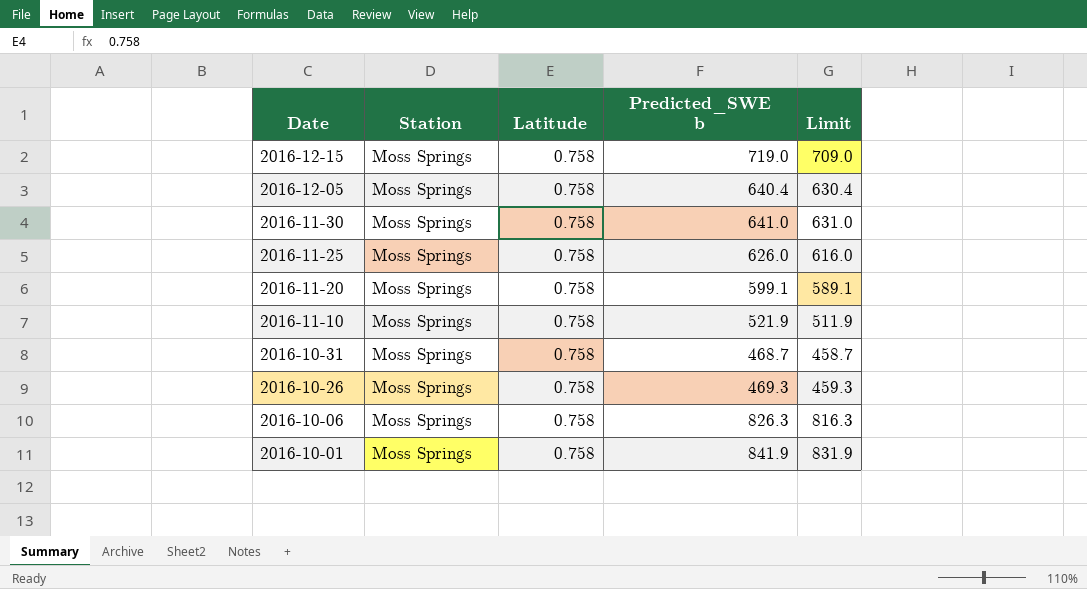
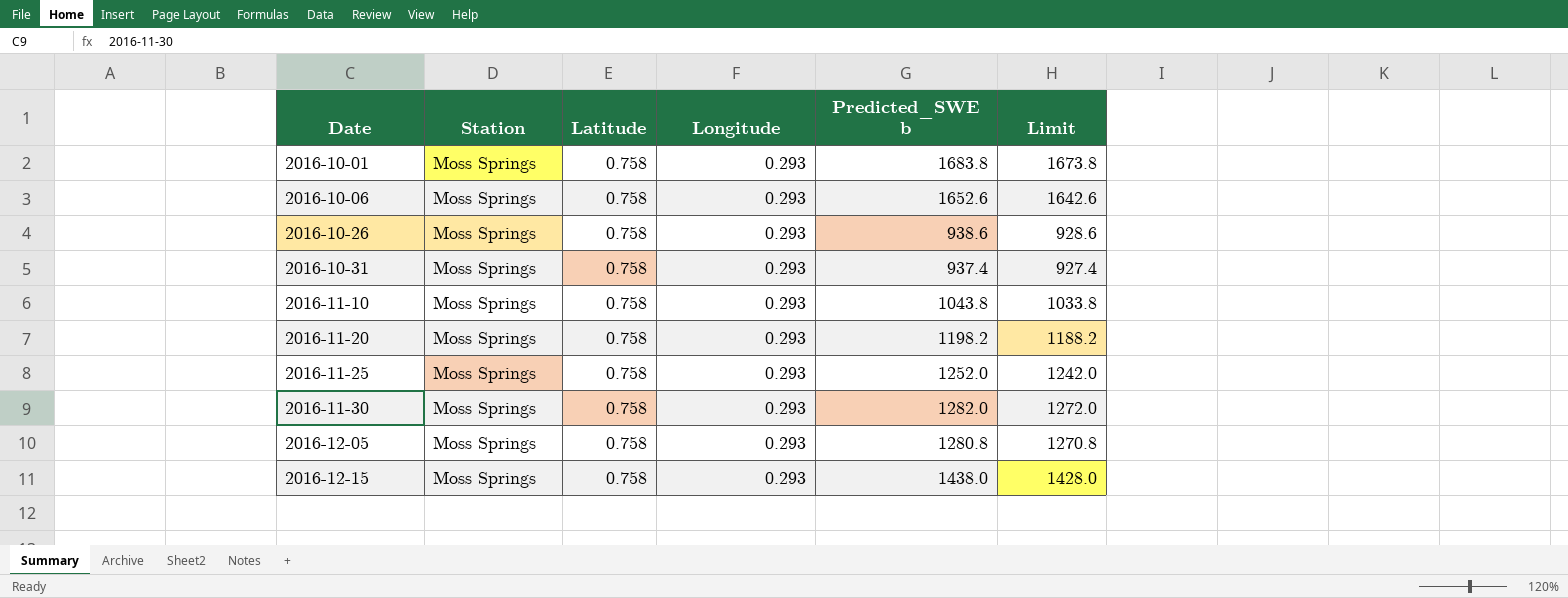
row order: Date descending -> Date ascending
column Longitude | position: none -> 4
2016-10-01 | Predicted_SWE b: 841.9 -> 1683.8
2016-10-01 | Limit: 831.9 -> 1673.8
2016-10-06 | Predicted_SWE b: 826.3 -> 1652.6
2016-10-06 | Limit: 816.3 -> 1642.6
2016-10-26 | Predicted_SWE b: 469.3 -> 938.6
2016-10-26 | Limit: 459.3 -> 928.6
2016-10-31 | Predicted_SWE b: 468.7 -> 937.4
2016-10-31 | Limit: 458.7 -> 927.4
2016-11-10 | Predicted_SWE b: 521.9 -> 1043.8
2016-11-10 | Limit: 511.9 -> 1033.8
2016-11-20 | Predicted_SWE b: 599.1 -> 1198.2
2016-11-20 | Limit: 589.1 -> 1188.2
2016-11-25 | Predicted_SWE b: 626.0 -> 1252.0
2016-11-25 | Limit: 616.0 -> 1242.0
2016-11-30 | Predicted_SWE b: 641.0 -> 1282.0
2016-11-30 | Limit: 631.0 -> 1272.0
2016-12-05 | Predicted_SWE b: 640.4 -> 1280.8
2016-12-05 | Limit: 630.4 -> 1270.8
2016-12-15 | Predicted_SWE b: 719.0 -> 1438.0
2016-12-15 | Limit: 709.0 -> 1428.0

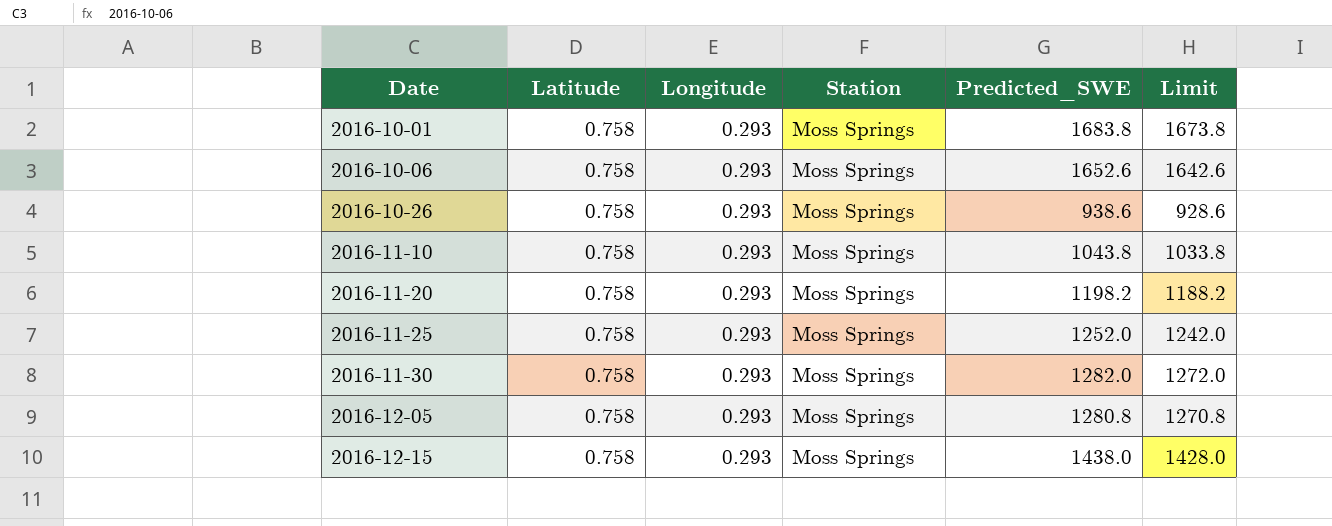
column Station | position: 2 -> 4
column name: Predicted_SWE b -> Predicted_SWE
row 2016-10-31: Moss Springs | 0.758 | 0.293 | 937.4 | 927.4 -> none

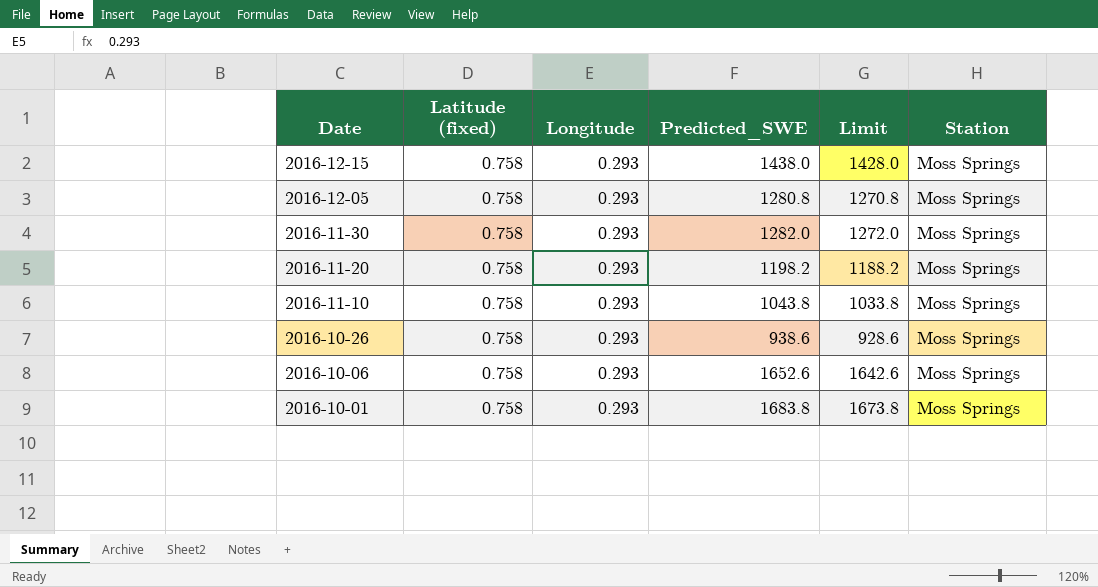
row order: Date ascending -> Date descending
column name: Latitude -> Latitude (fixed)
column Station | position: 4 -> 6
row 2016-11-25: 0.758 | 0.293 | Moss Springs | 1252.0 | 1242.0 -> none

